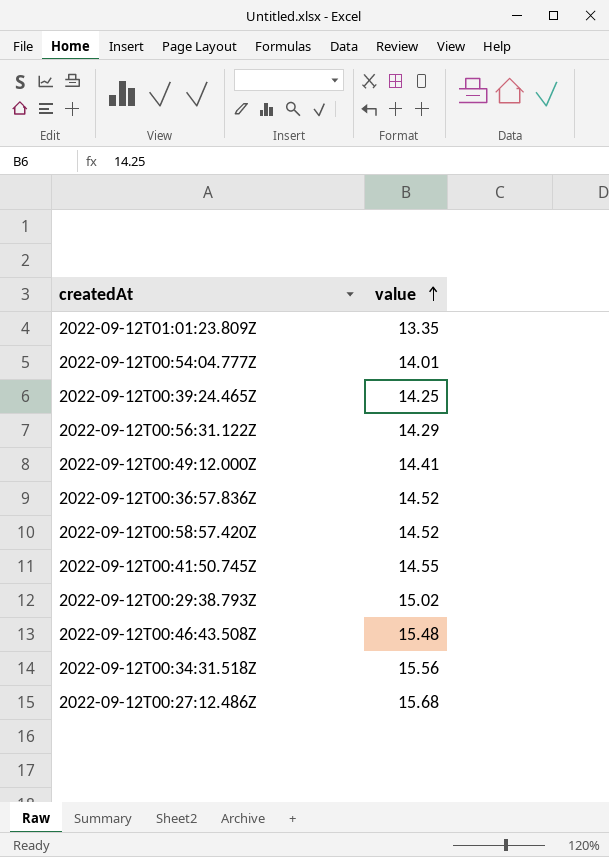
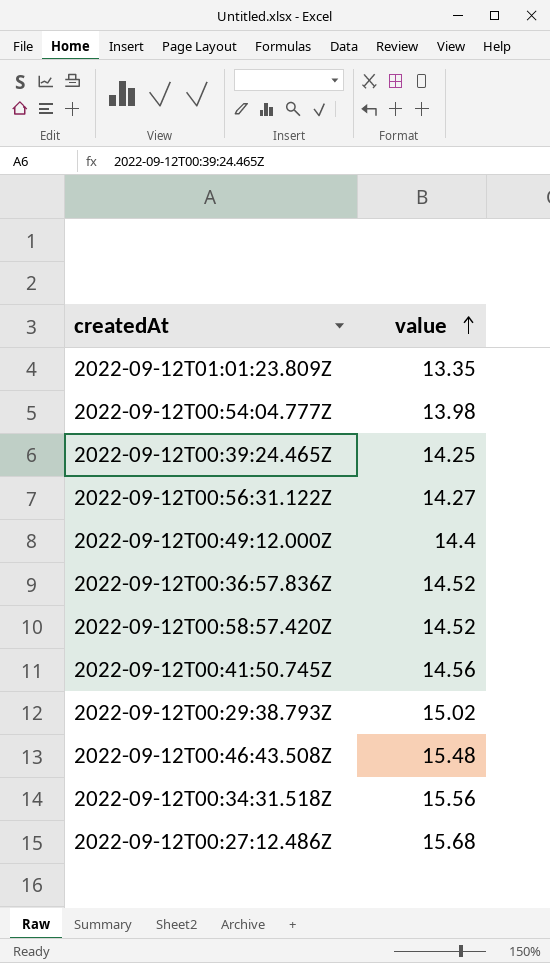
2022-09-12T00:54:04.777Z | value: 14.01 -> 13.98
2022-09-12T00:56:31.122Z | value: 14.29 -> 14.27
2022-09-12T00:49:12.000Z | value: 14.41 -> 14.4
2022-09-12T00:41:50.745Z | value: 14.55 -> 14.56

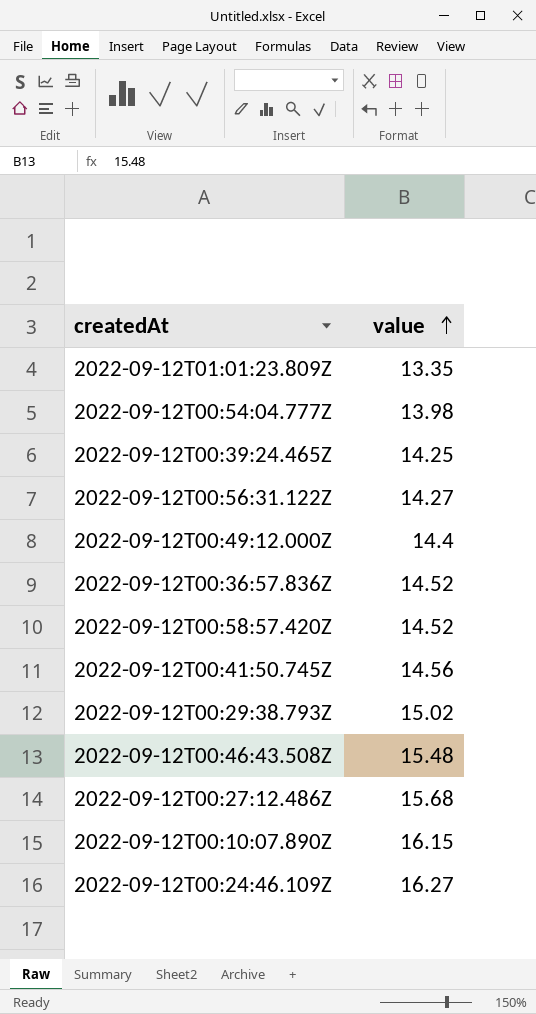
row 2022-09-12T00:34:31.518Z: 15.56 -> none
row 2022-09-12T00:10:07.890Z: none -> 16.15
row 2022-09-12T00:24:46.109Z: none -> 16.27

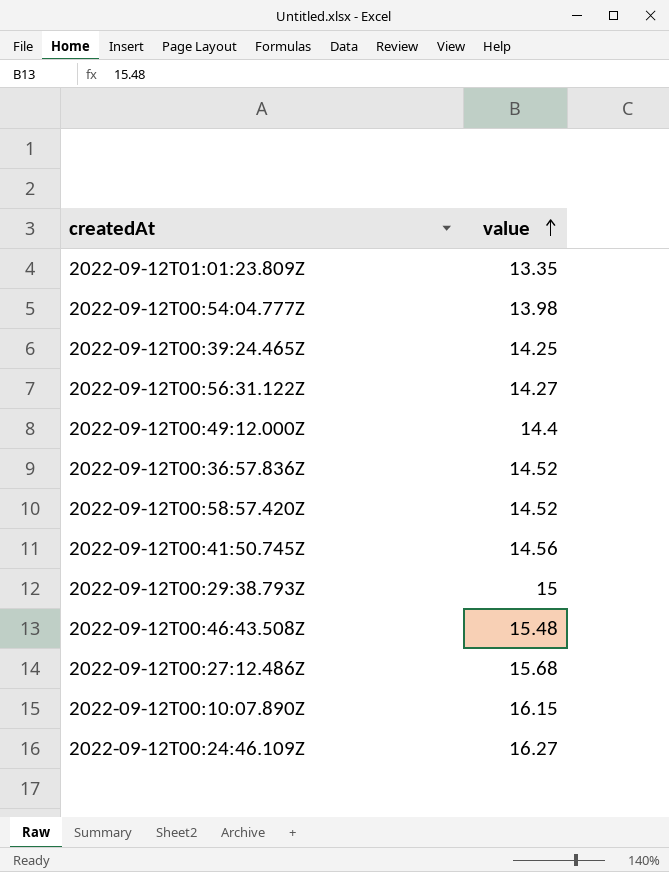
2022-09-12T00:29:38.793Z | value: 15.02 -> 15

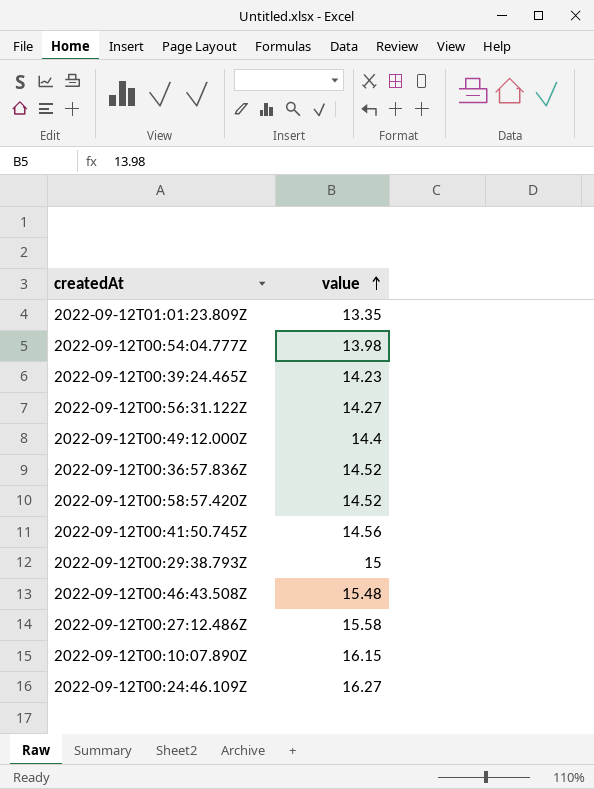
2022-09-12T00:39:24.465Z | value: 14.25 -> 14.23
2022-09-12T00:27:12.486Z | value: 15.68 -> 15.58

